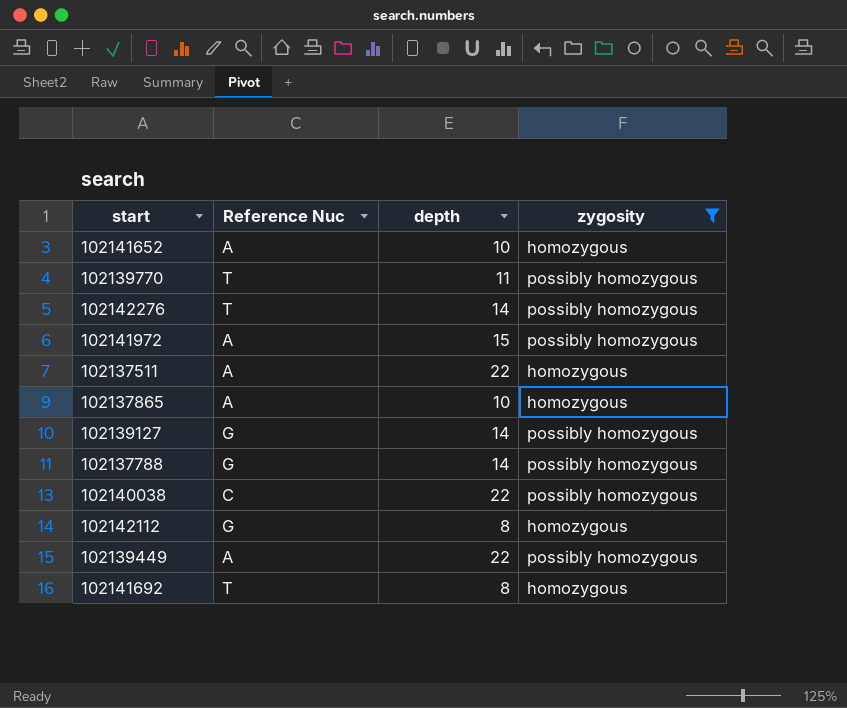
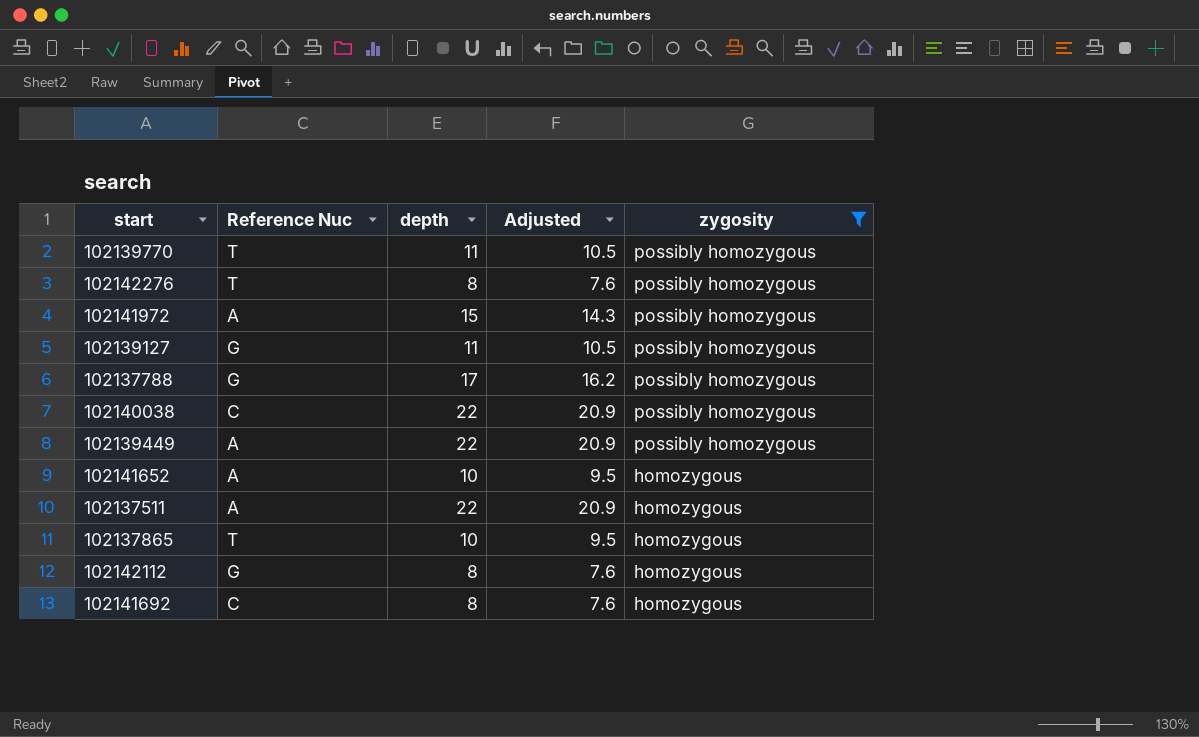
row order: none -> zygosity descending
column Adjusted | formula: none -> [depth] * 0.95
102142276 | depth: 14 -> 8
102139127 | depth: 14 -> 11
102137788 | depth: 14 -> 17
102137865 | Reference Nuc: A -> T
102141692 | Reference Nuc: T -> C

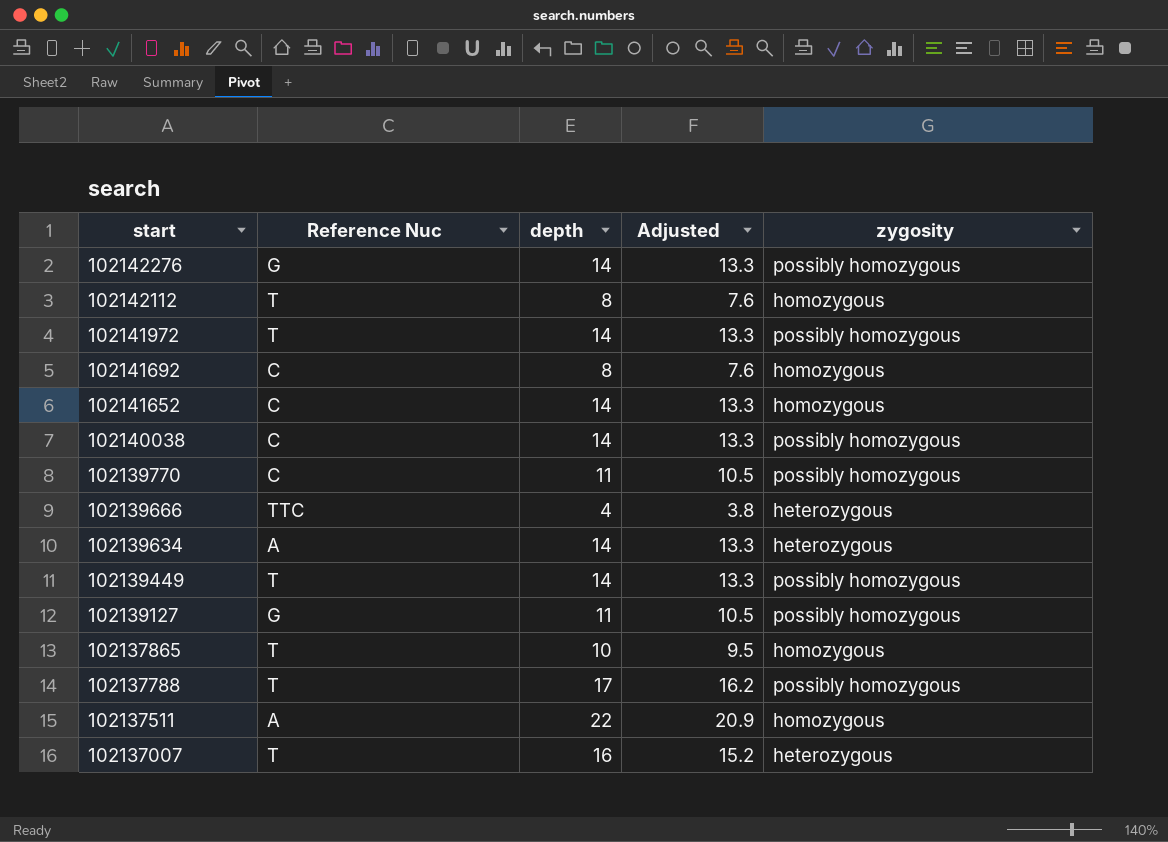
filter: zygosity != heterozygous -> none
row order: zygosity descending -> start descending
102142276 | Reference Nuc: T -> G
102142276 | depth: 8 -> 14
102142276 | Adjusted: 7.6 -> 13.3
102142112 | Reference Nuc: G -> T
102141972 | Reference Nuc: A -> T
102141972 | depth: 15 -> 14
102141972 | Adjusted: 14.3 -> 13.3
102141652 | Reference Nuc: A -> C
102141652 | depth: 10 -> 14
102141652 | Adjusted: 9.5 -> 13.3
102140038 | depth: 22 -> 14
102140038 | Adjusted: 20.9 -> 13.3
102139770 | Reference Nuc: T -> C
102139449 | Reference Nuc: A -> T
102139449 | depth: 22 -> 14
102139449 | Adjusted: 20.9 -> 13.3
102137788 | Reference Nuc: G -> T

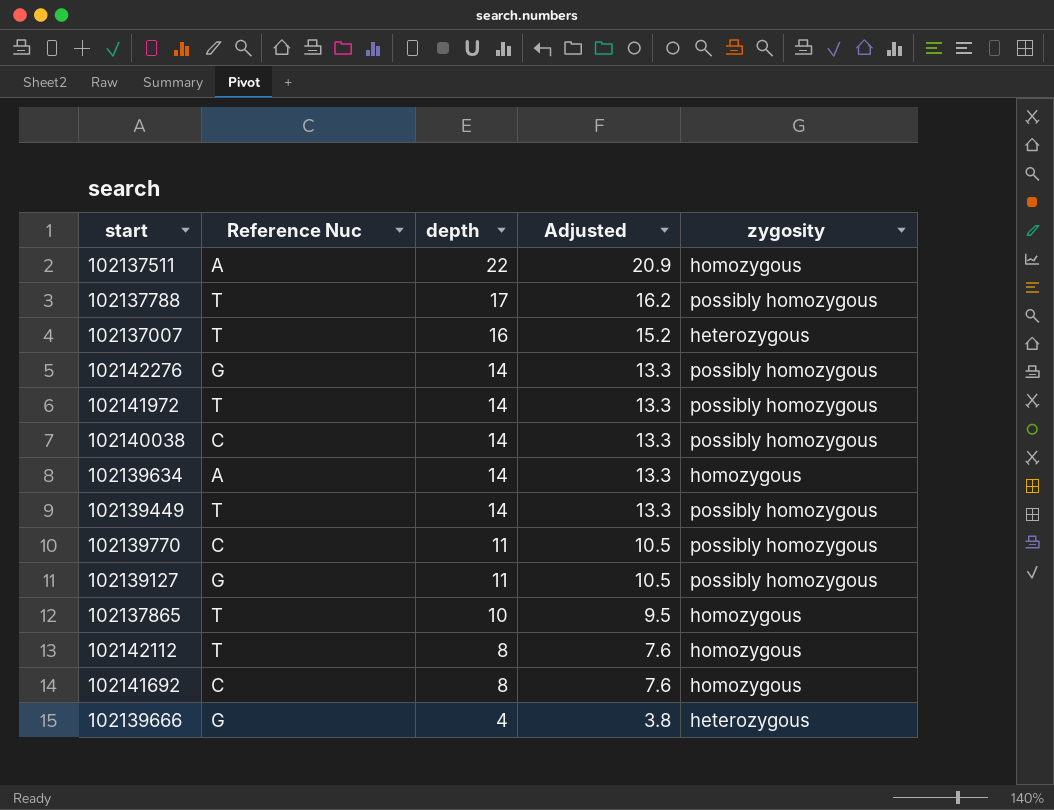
row order: start descending -> depth descending
row 102141652: C | 14 | 13.3 | homozygous -> none
102139634 | zygosity: heterozygous -> homozygous
102139666 | Reference Nuc: TTC -> G

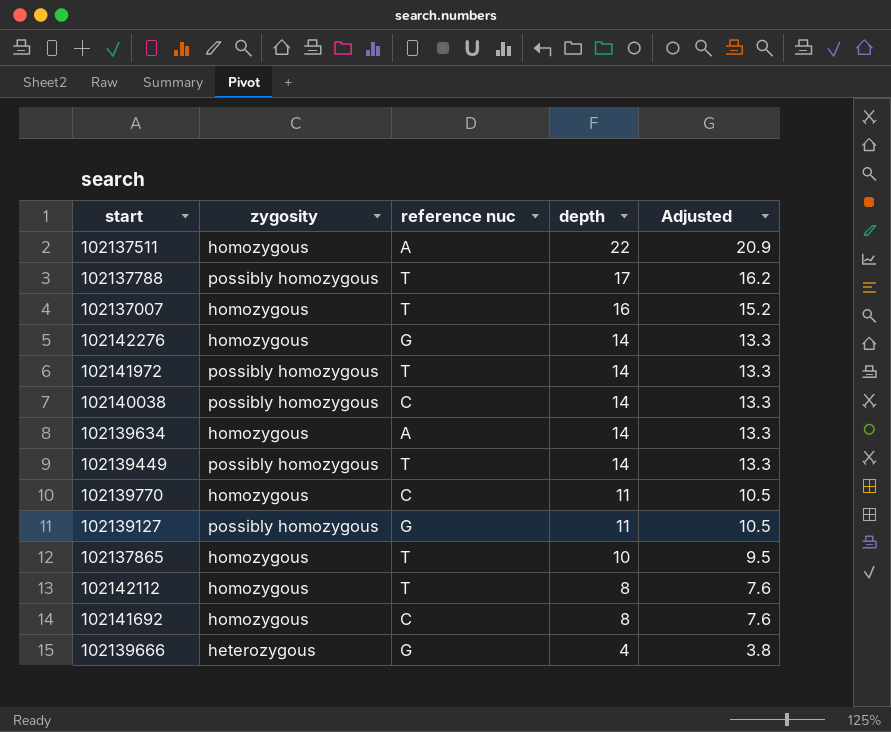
column zygosity | position: 5 -> 2
column name: Reference Nuc -> reference nuc
102137007 | zygosity: heterozygous -> homozygous
102142276 | zygosity: possibly homozygous -> homozygous
102139770 | zygosity: possibly homozygous -> homozygous

